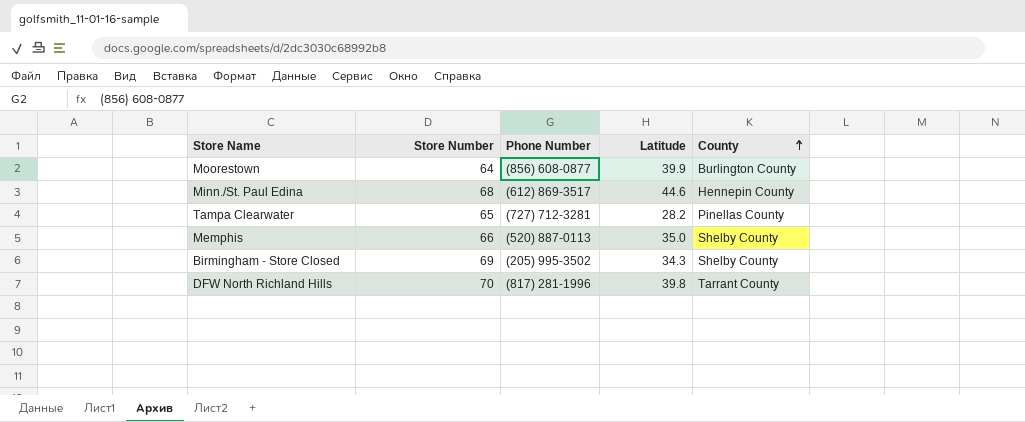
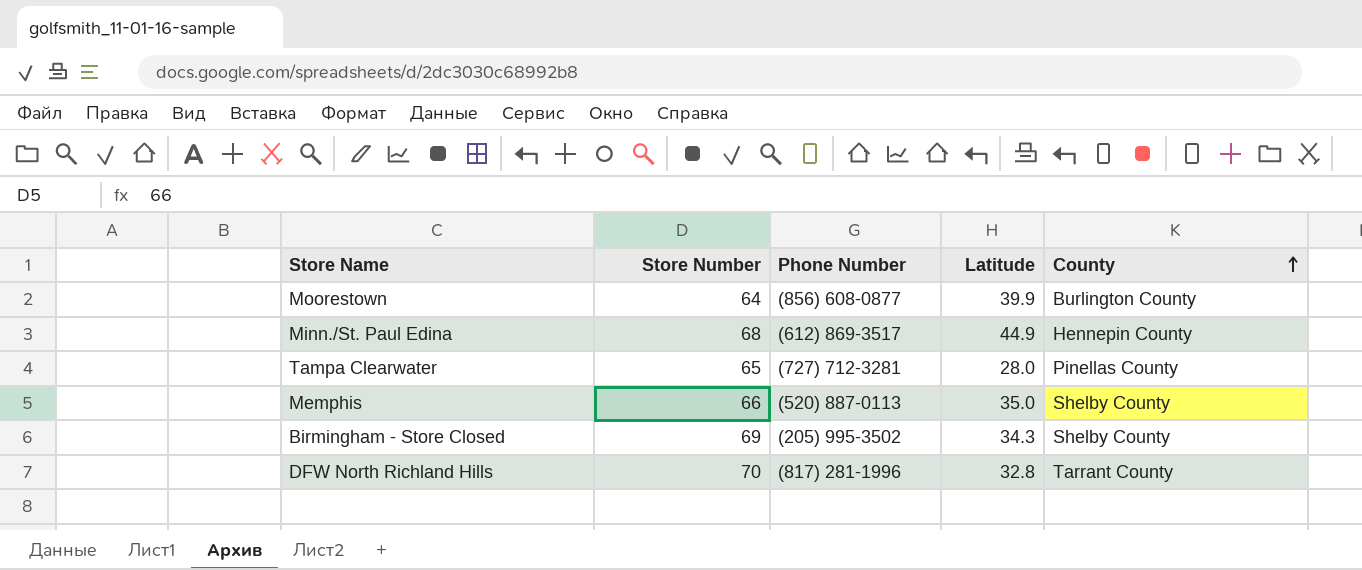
Minn./St. Paul Edina | Latitude: 44.6 -> 44.9
Tampa Clearwater | Latitude: 28.2 -> 28.0
DFW North Richland Hills | Latitude: 39.8 -> 32.8

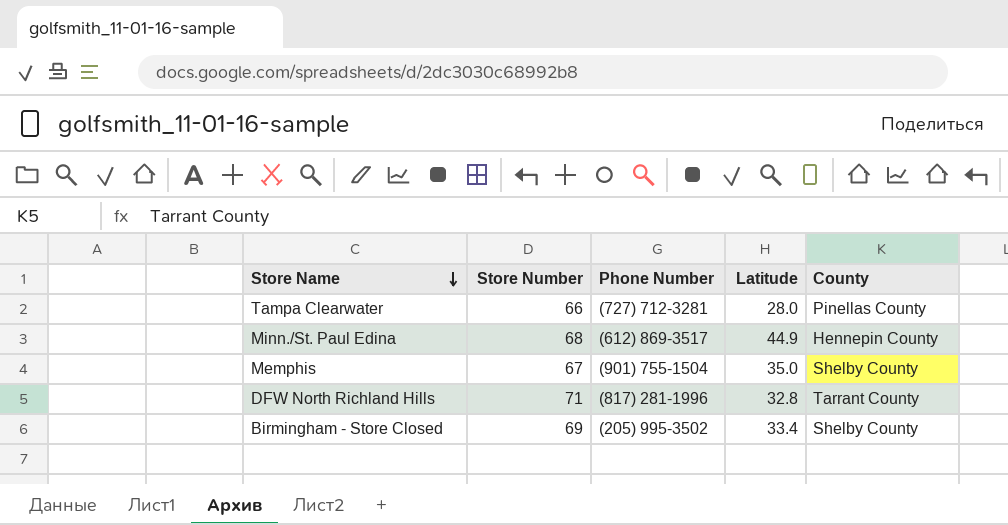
row order: County ascending -> Store Name descending
row Moorestown: 64 | (856) 608-0877 | 39.9 | Burlington County -> none
Tampa Clearwater | Store Number: 65 -> 66
Memphis | Store Number: 66 -> 67
Memphis | Phone Number: (520) 887-0113 -> (901) 755-1504
DFW North Richland Hills | Store Number: 70 -> 71
Birmingham - Store Closed | Latitude: 34.3 -> 33.4

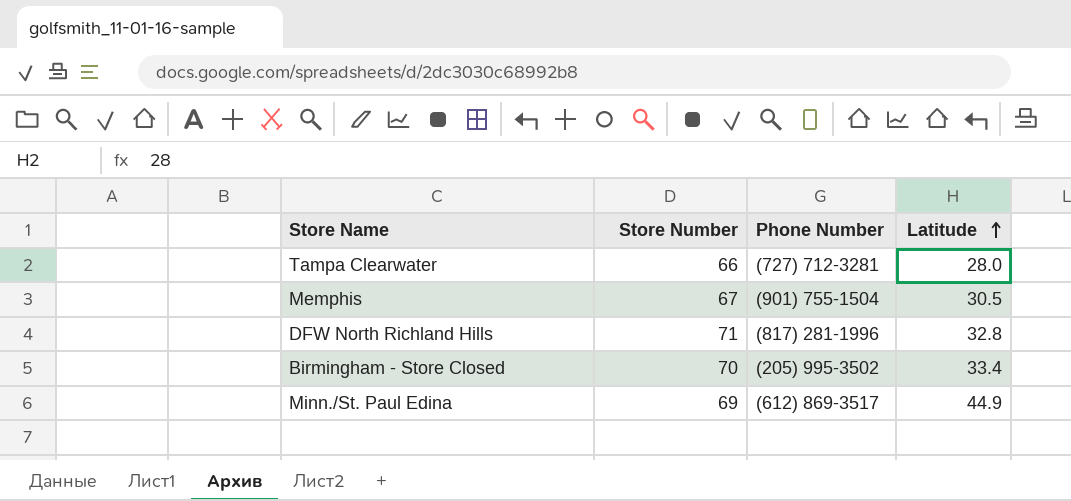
row order: Store Name descending -> Latitude ascending
column County | position: 5 -> none
Memphis | Latitude: 35.0 -> 30.5
Birmingham - Store Closed | Store Number: 69 -> 70
Minn./St. Paul Edina | Store Number: 68 -> 69

